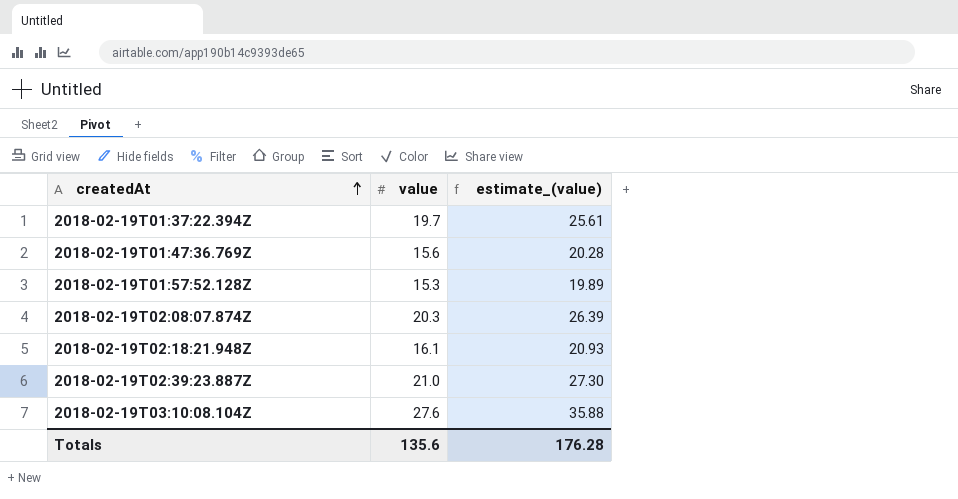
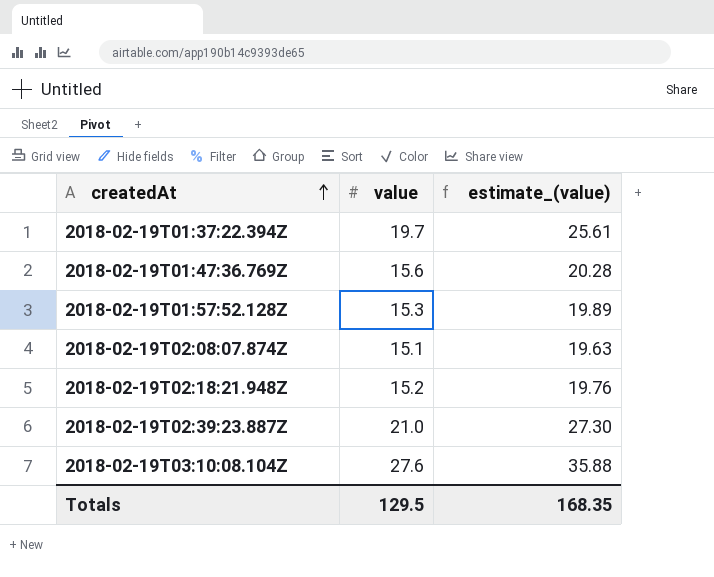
2018-02-19T02:08:07.874Z | value: 20.3 -> 15.1
2018-02-19T02:08:07.874Z | estimate_(value): 26.39 -> 19.63
2018-02-19T02:18:21.948Z | value: 16.1 -> 15.2
2018-02-19T02:18:21.948Z | estimate_(value): 20.93 -> 19.76
Totals | value: 135.6 -> 129.5
Totals | estimate_(value): 176.28 -> 168.35

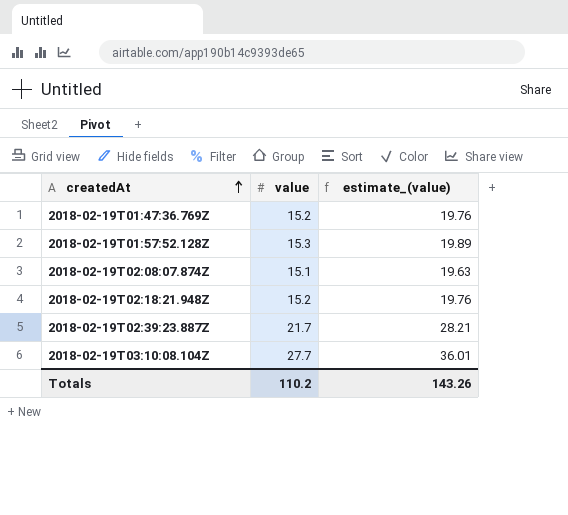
row 2018-02-19T01:37:22.394Z: 19.7 | 25.61 -> none
2018-02-19T01:47:36.769Z | value: 15.6 -> 15.2
2018-02-19T01:47:36.769Z | estimate_(value): 20.28 -> 19.76
2018-02-19T02:39:23.887Z | value: 21.0 -> 21.7
2018-02-19T02:39:23.887Z | estimate_(value): 27.30 -> 28.21
2018-02-19T03:10:08.104Z | value: 27.6 -> 27.7
2018-02-19T03:10:08.104Z | estimate_(value): 35.88 -> 36.01
Totals | value: 129.5 -> 110.2
Totals | estimate_(value): 168.35 -> 143.26

